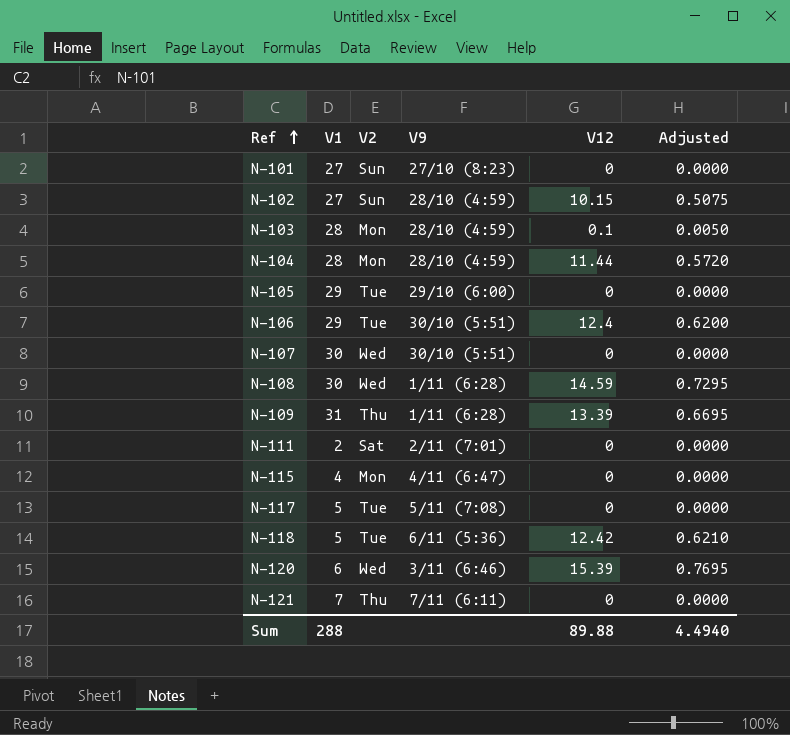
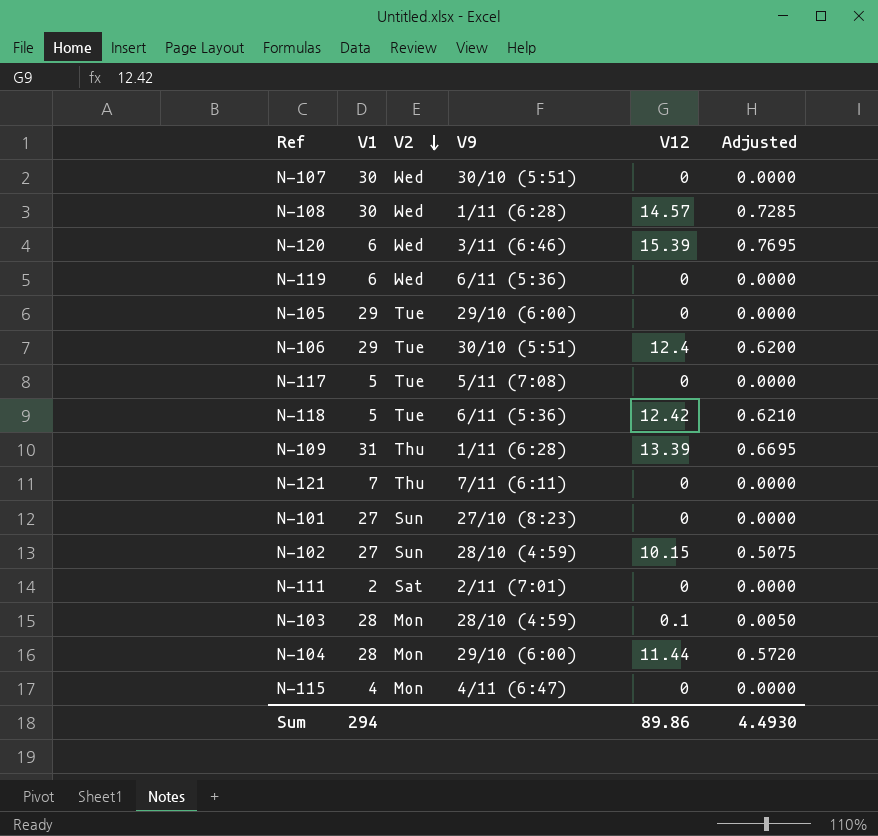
row order: Ref ascending -> V2 descending
N-108 | V12: 14.59 -> 14.57
N-108 | Adjusted: 0.7295 -> 0.7285
row N-119: none -> 6 | Wed | 6/11 (5:36) | 0 | 0.0000
N-104 | V9: 28/10 (4:59) -> 29/10 (6:00)
Sum | V1: 288 -> 294
Sum | V12: 89.88 -> 89.86
Sum | Adjusted: 4.4940 -> 4.4930

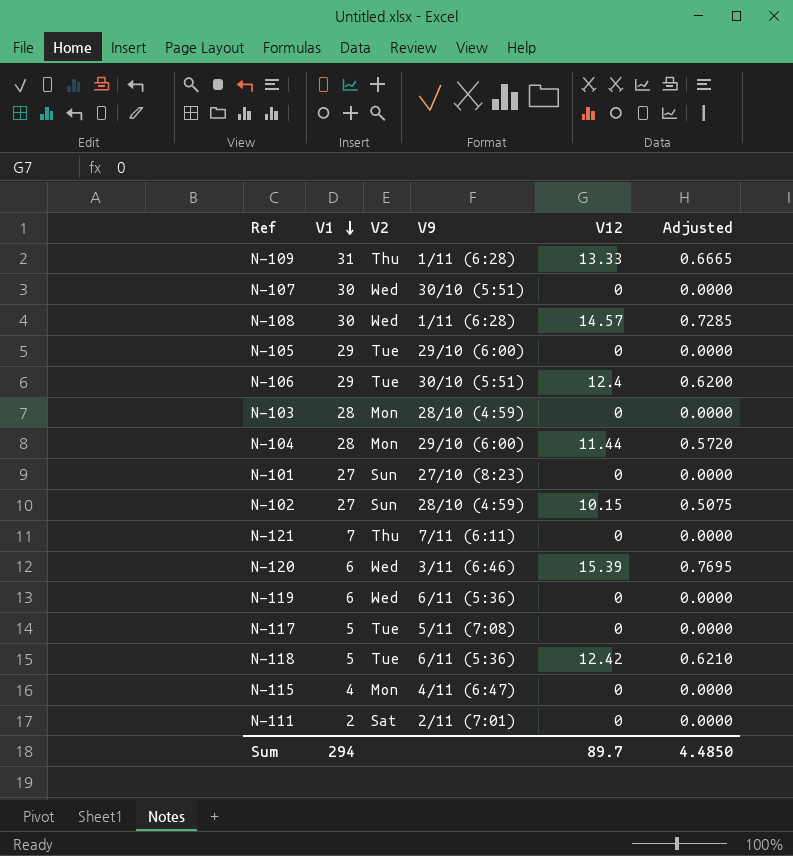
row order: V2 descending -> V1 descending
N-109 | V12: 13.39 -> 13.33
N-109 | Adjusted: 0.6695 -> 0.6665
N-103 | V12: 0.1 -> 0
N-103 | Adjusted: 0.0050 -> 0.0000
Sum | V12: 89.86 -> 89.7
Sum | Adjusted: 4.4930 -> 4.4850

